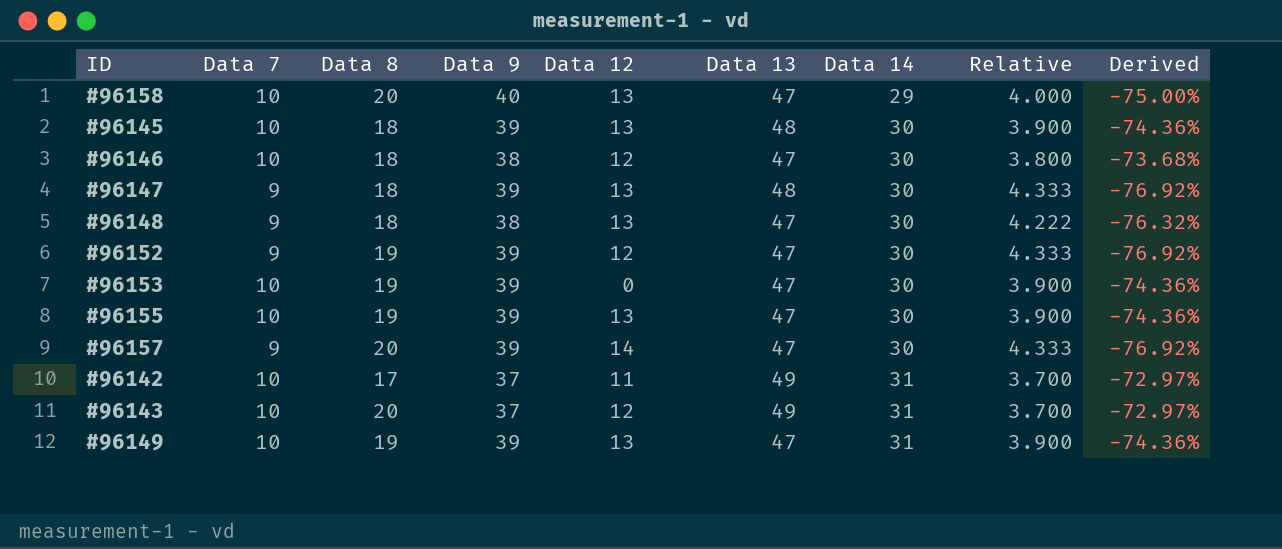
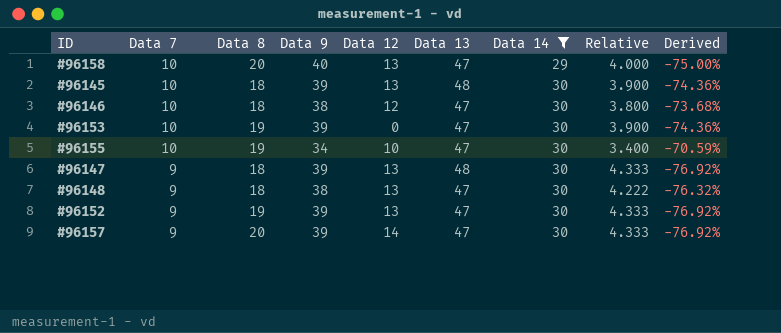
filter: none -> Data 14 != 31
row order: Data 14 ascending -> Data 7 descending
#96155 | Data 9: 39 -> 34
#96155 | Data 12: 13 -> 10
#96155 | Relative: 3.900 -> 3.400
#96155 | Derived: -74.36% -> -70.59%
#96152 | Data 12: 12 -> 13

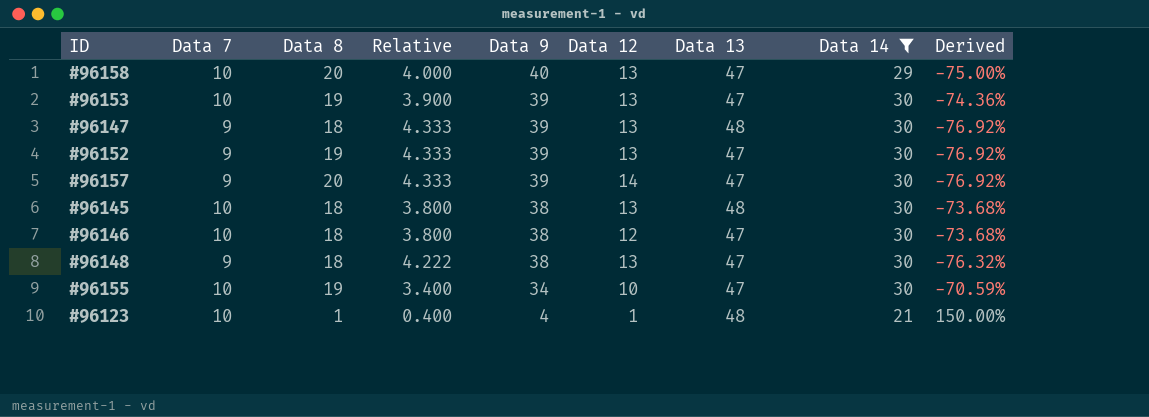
row order: Data 7 descending -> Data 9 descending
column Relative | position: 8 -> 4
#96153 | Data 12: 0 -> 13
#96145 | Relative: 3.900 -> 3.800
#96145 | Data 9: 39 -> 38
#96145 | Derived: -74.36% -> -73.68%
row #96123: none -> 10 | 1 | 0.400 | 4 | 1 | 48 | 21 | 150.00%

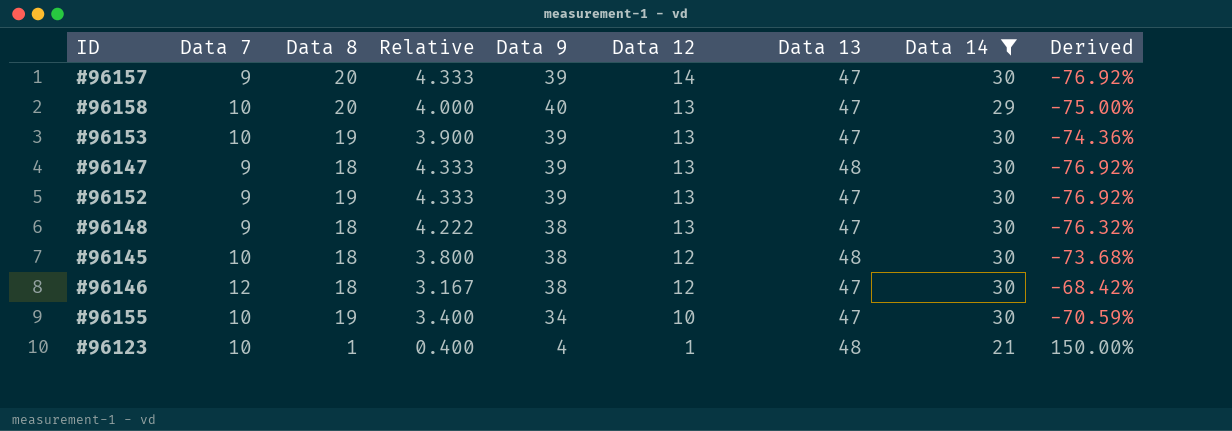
row order: Data 9 descending -> Data 12 descending
#96145 | Data 12: 13 -> 12
#96146 | Data 7: 10 -> 12
#96146 | Relative: 3.800 -> 3.167
#96146 | Derived: -73.68% -> -68.42%

